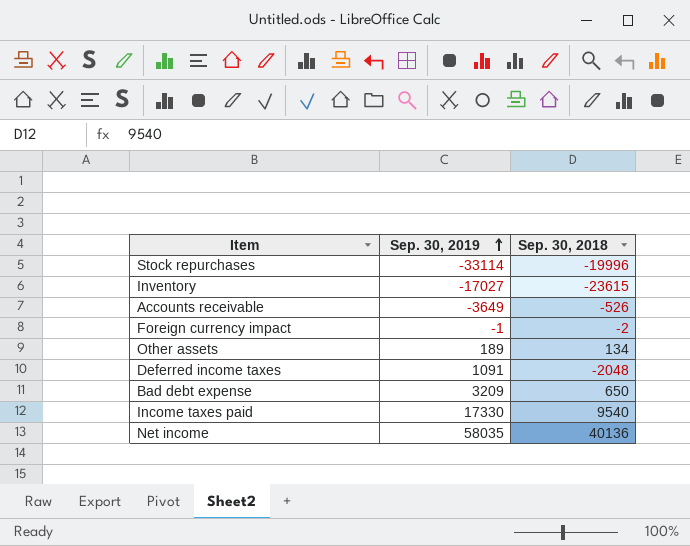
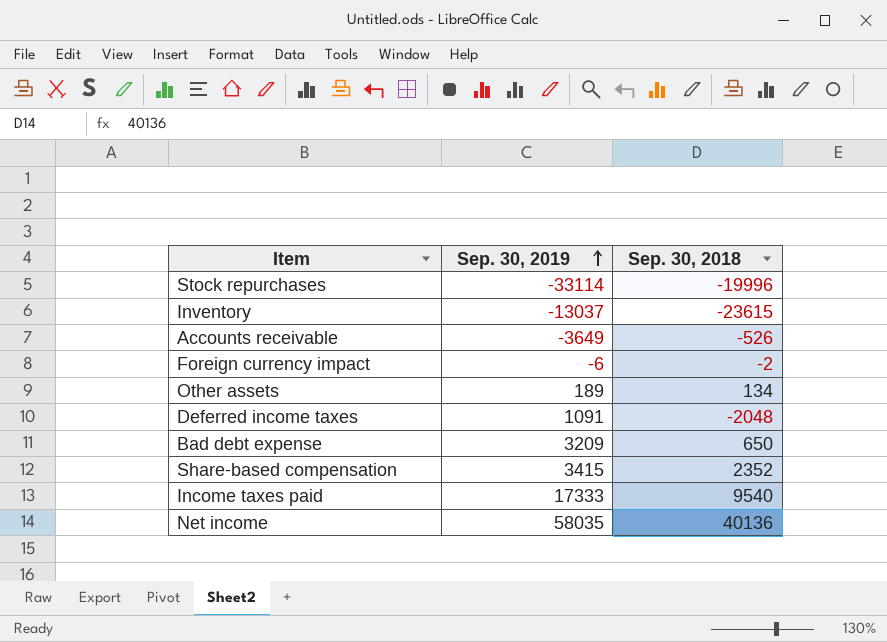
Inventory | Sep. 30, 2019: -17027 -> -13037
Foreign currency impact | Sep. 30, 2019: -1 -> -6
row Share-based compensation: none -> 3415 | 2352
Income taxes paid | Sep. 30, 2019: 17330 -> 17333

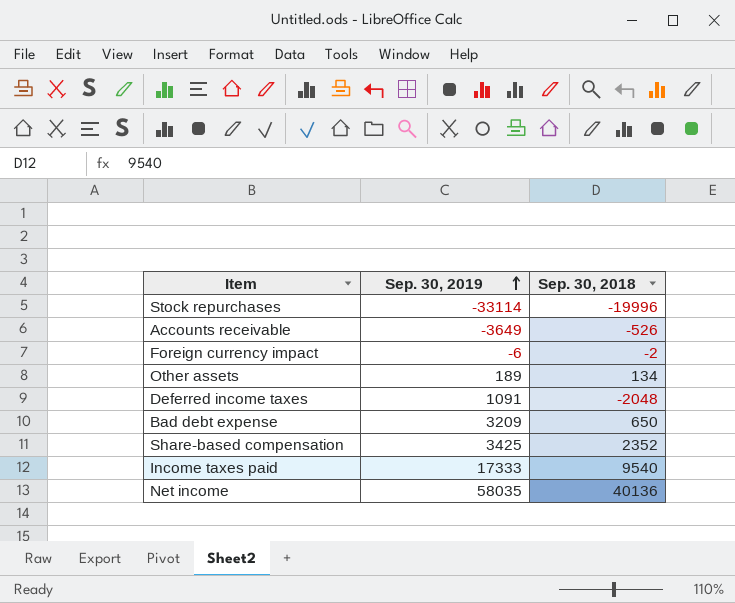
row Inventory: -13037 | -23615 -> none
Share-based compensation | Sep. 30, 2019: 3415 -> 3425

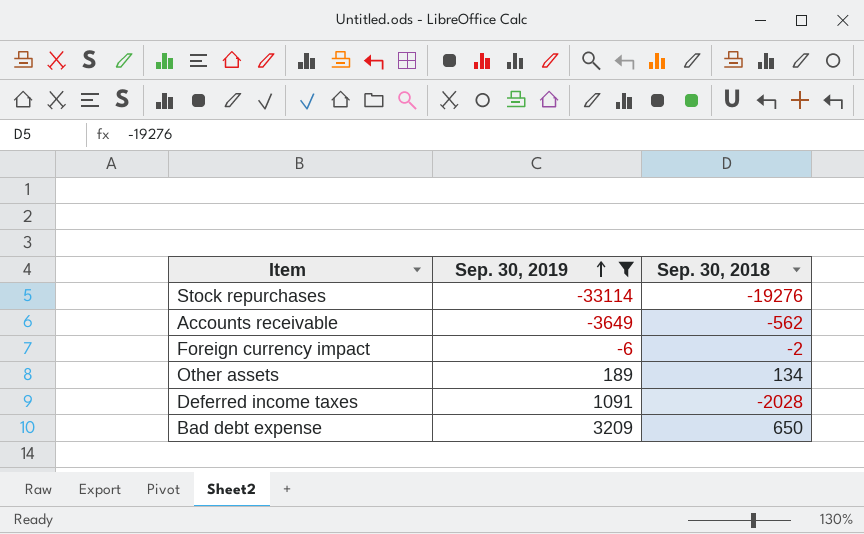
filter: none -> Sep. 30, 2019 <= 3209
Stock repurchases | Sep. 30, 2018: -19996 -> -19276
Accounts receivable | Sep. 30, 2018: -526 -> -562
Deferred income taxes | Sep. 30, 2018: -2048 -> -2028

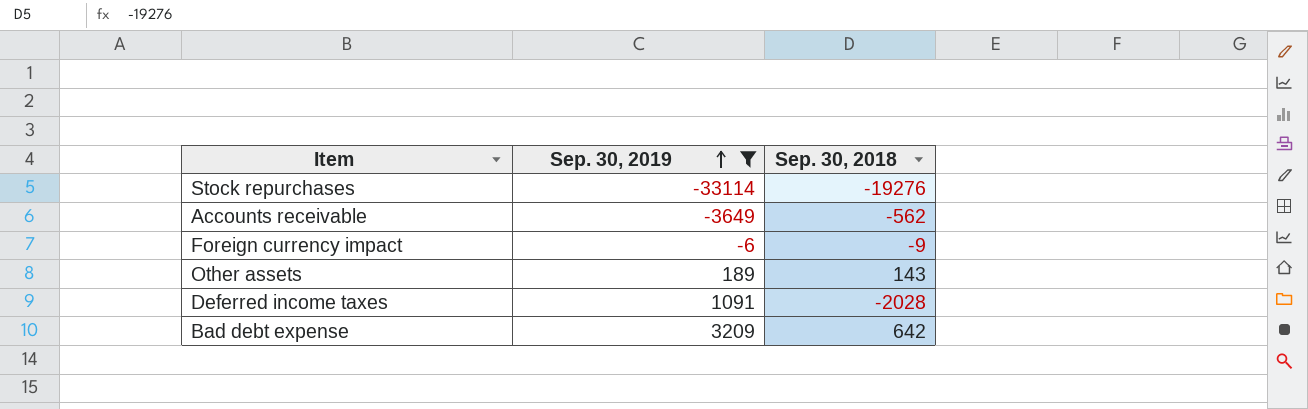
Foreign currency impact | Sep. 30, 2018: -2 -> -9
Other assets | Sep. 30, 2018: 134 -> 143
Bad debt expense | Sep. 30, 2018: 650 -> 642

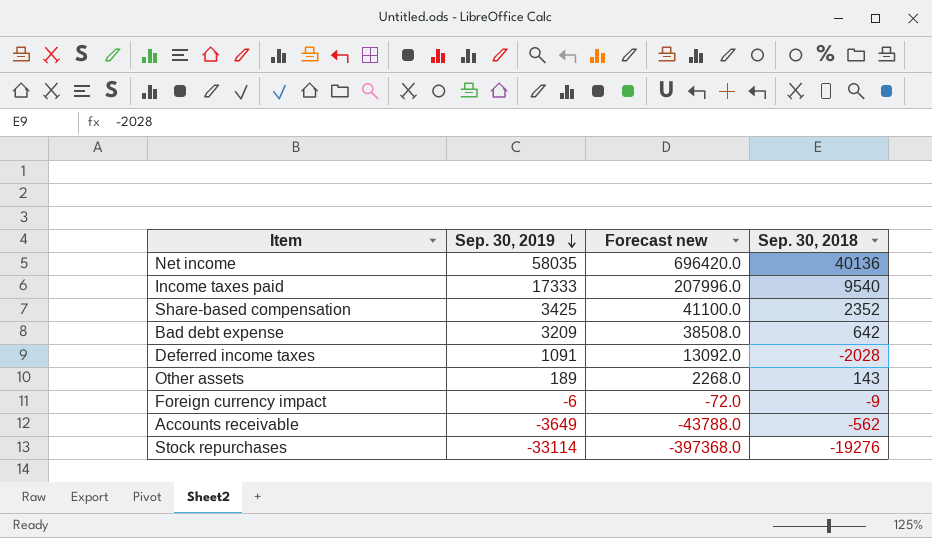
filter: Sep. 30, 2019 <= 3209 -> none
row order: Sep. 30, 2019 ascending -> Sep. 30, 2019 descending
column Forecast new | formula: none -> [Sep. 30, 2019] * 12

